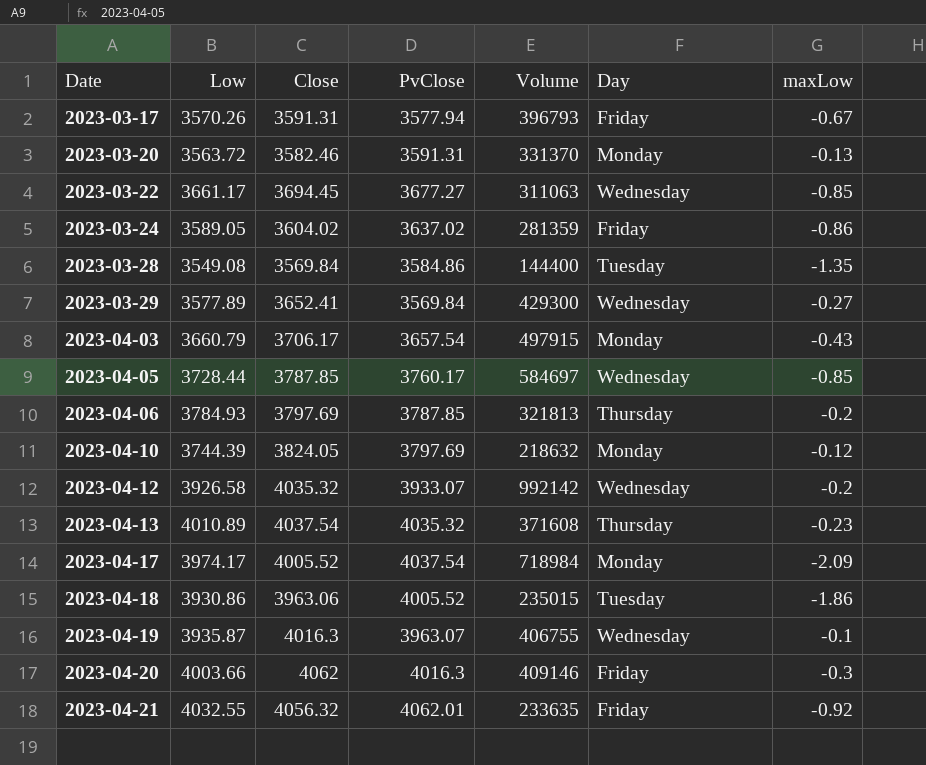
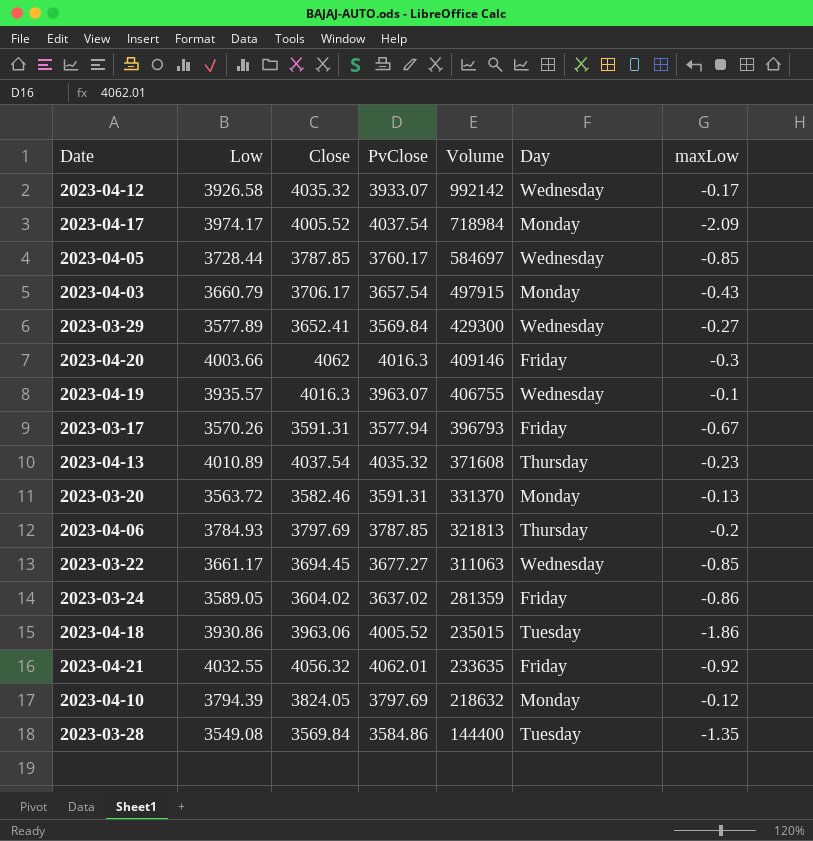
row order: Date ascending -> Volume descending
2023-04-12 | maxLow: -0.2 -> -0.17
2023-04-19 | Low: 3935.87 -> 3935.57
2023-04-10 | Low: 3744.39 -> 3794.39

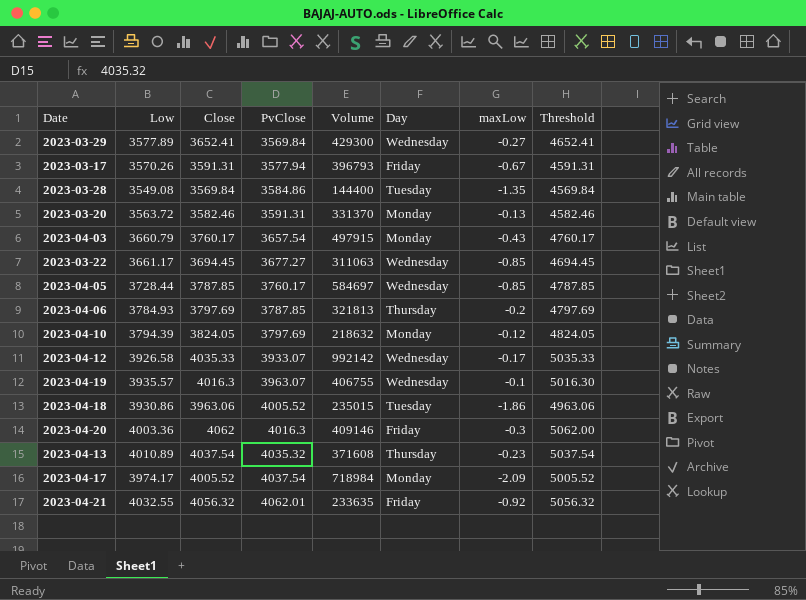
row order: Volume descending -> PvClose ascending
column Threshold | formula: none -> [Close] + 1000
row 2023-03-24: 3589.05 | 3604.02 | 3637.02 | 281359 | Friday | -0.86 -> none
2023-04-03 | Close: 3706.17 -> 3760.17
2023-04-12 | Close: 4035.32 -> 4035.33
2023-04-20 | Low: 4003.66 -> 4003.36

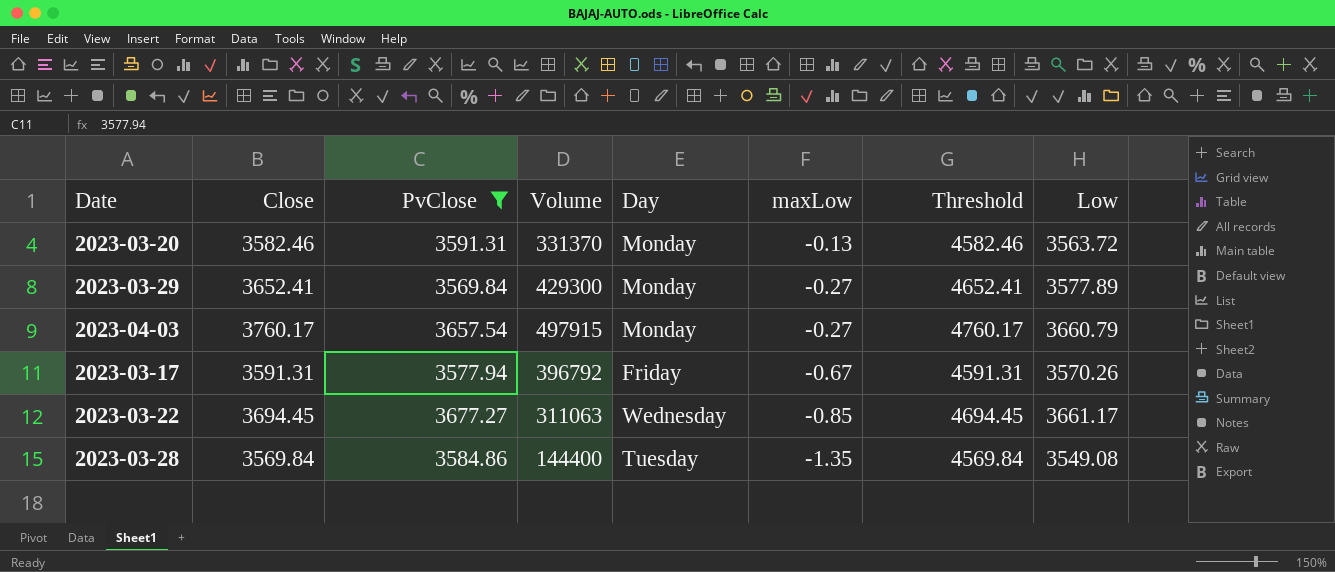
filter: none -> PvClose <= 3677.27
row order: PvClose ascending -> maxLow descending
column Low | position: 2 -> 8
2023-03-29 | Day: Wednesday -> Monday
2023-04-03 | maxLow: -0.43 -> -0.27
2023-03-17 | Volume: 396793 -> 396792

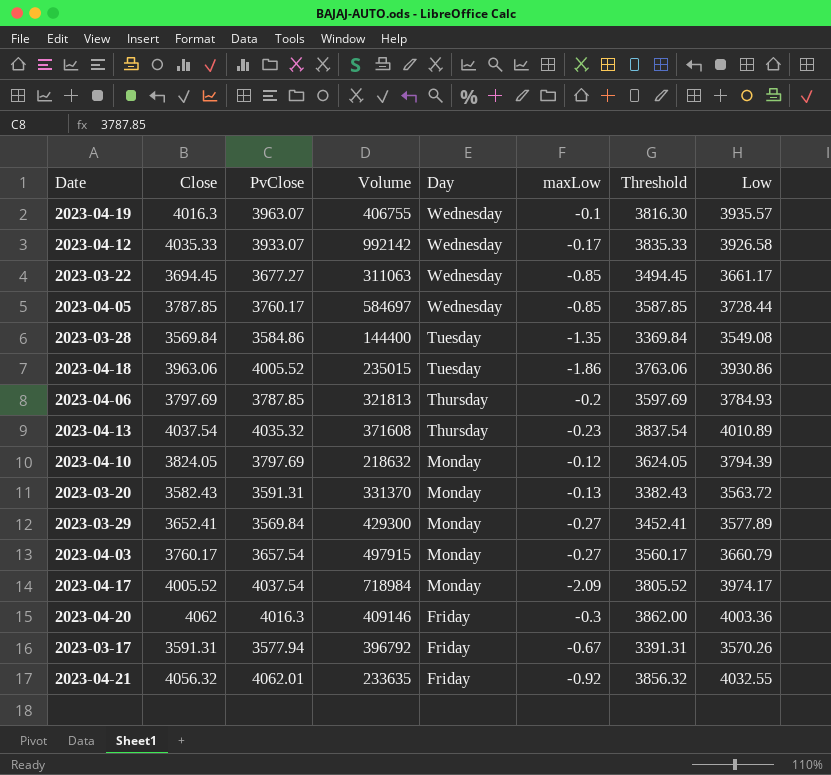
filter: PvClose <= 3677.27 -> none
row order: maxLow descending -> Day descending
column Threshold | formula: [Close] + 1000 -> [Close] - 200
2023-03-20 | Close: 3582.46 -> 3582.43

